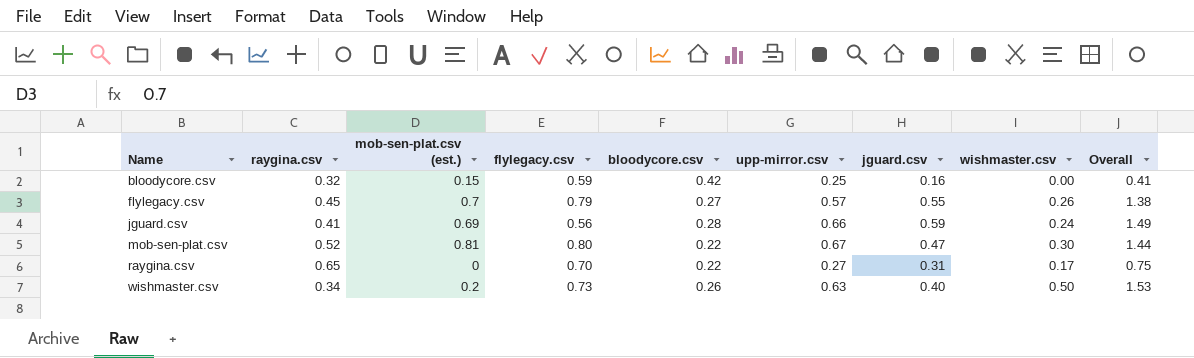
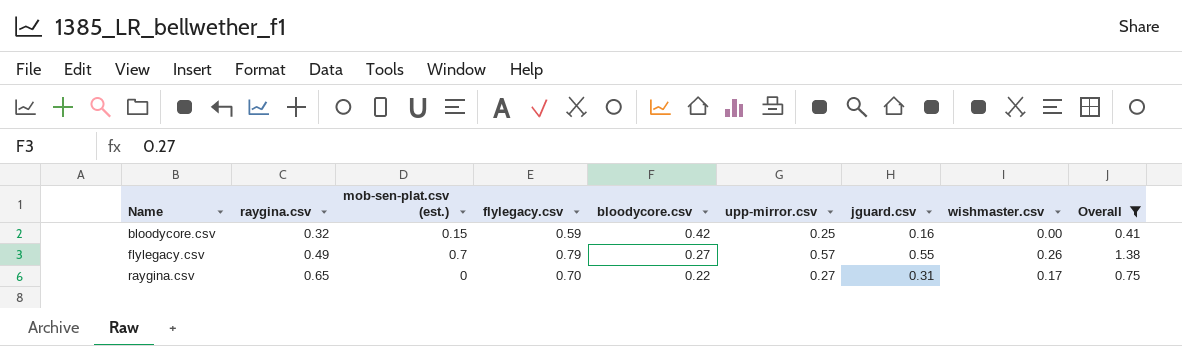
filter: none -> Overall <= 1.38
flylegacy.csv | raygina.csv: 0.45 -> 0.49

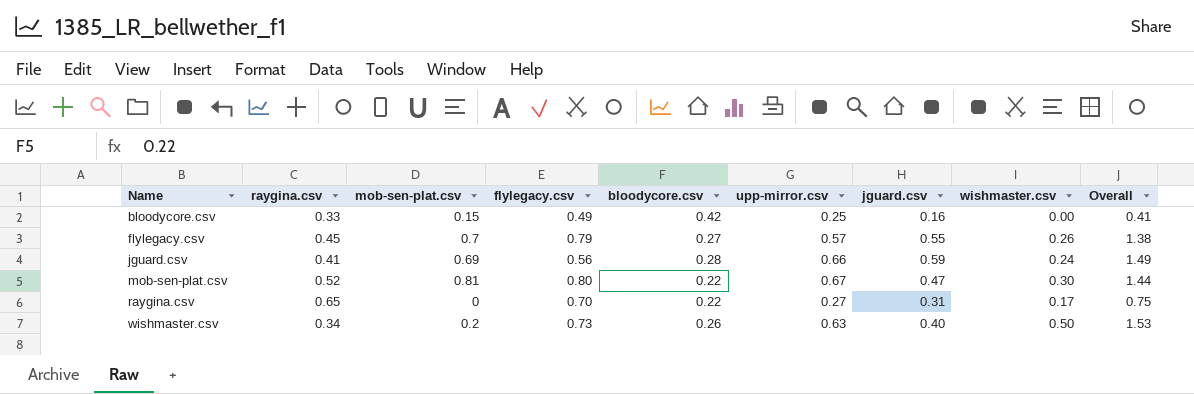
filter: Overall <= 1.38 -> none
column name: mob-sen-plat.csv (est.) -> mob-sen-plat.csv
bloodycore.csv | raygina.csv: 0.32 -> 0.33
bloodycore.csv | flylegacy.csv: 0.59 -> 0.49
flylegacy.csv | raygina.csv: 0.49 -> 0.45

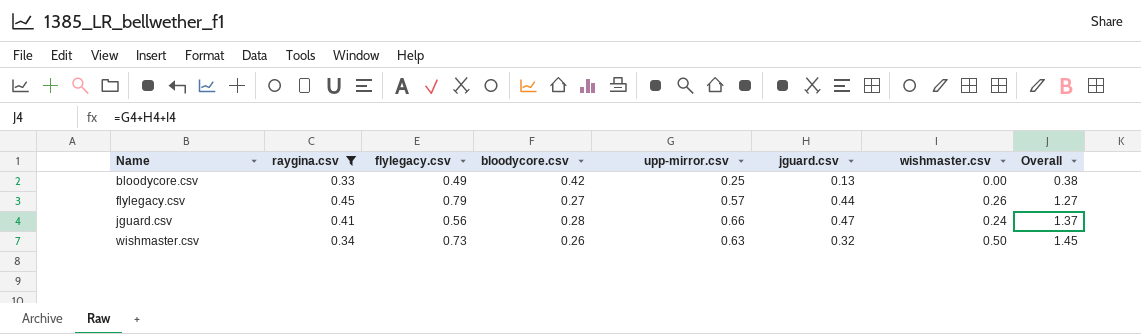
filter: none -> raygina.csv <= 0.45
column mob-sen-plat.csv | position: 3 -> none
bloodycore.csv | jguard.csv: 0.16 -> 0.13
bloodycore.csv | Overall: 0.41 -> 0.38
flylegacy.csv | jguard.csv: 0.55 -> 0.44
flylegacy.csv | Overall: 1.38 -> 1.27
jguard.csv | jguard.csv: 0.59 -> 0.47
jguard.csv | Overall: 1.49 -> 1.37
wishmaster.csv | jguard.csv: 0.40 -> 0.32
wishmaster.csv | Overall: 1.53 -> 1.45

